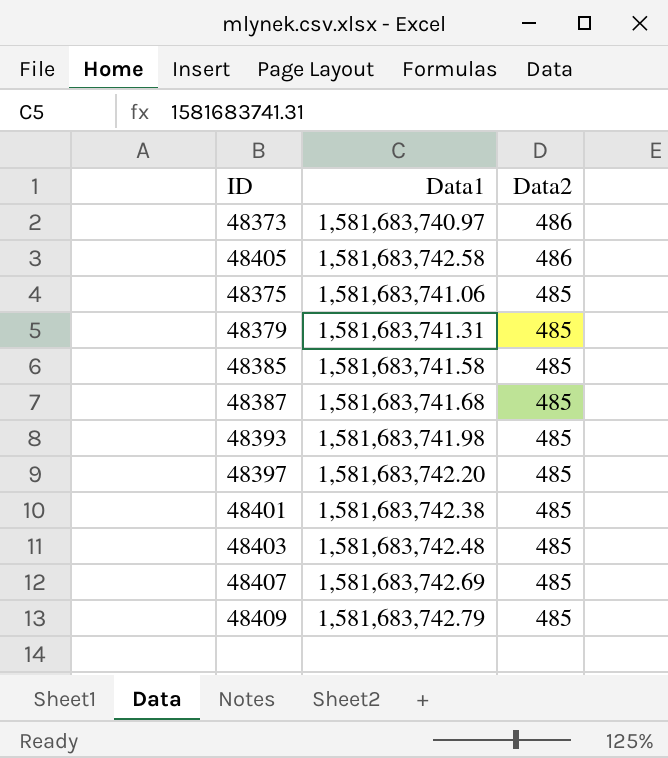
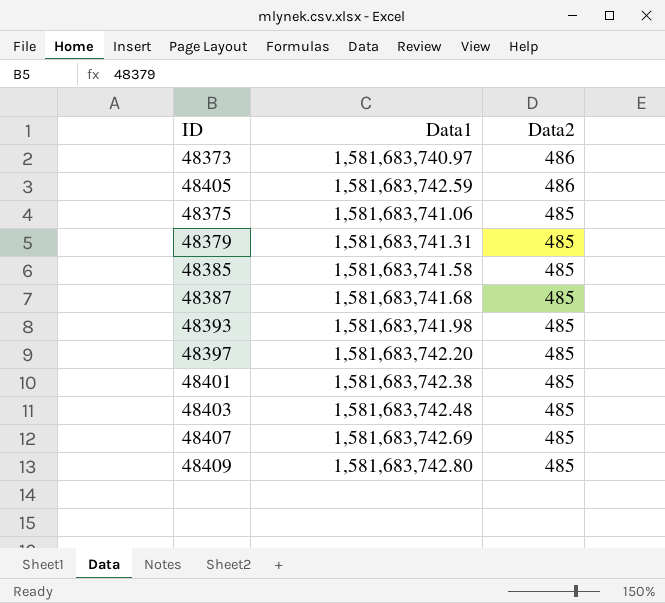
48405 | Data1: 1,581,683,742.58 -> 1,581,683,742.59
48409 | Data1: 1,581,683,742.79 -> 1,581,683,742.80

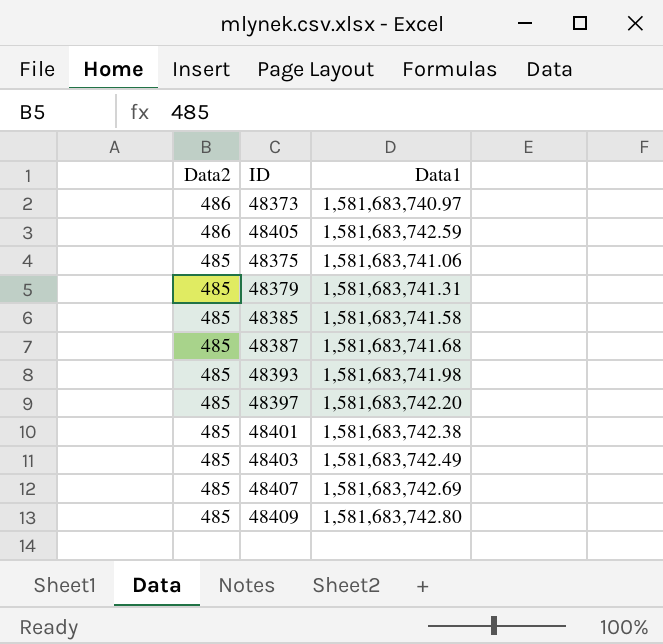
column Data2 | position: 3 -> 1
48403 | Data1: 1,581,683,742.48 -> 1,581,683,742.49

